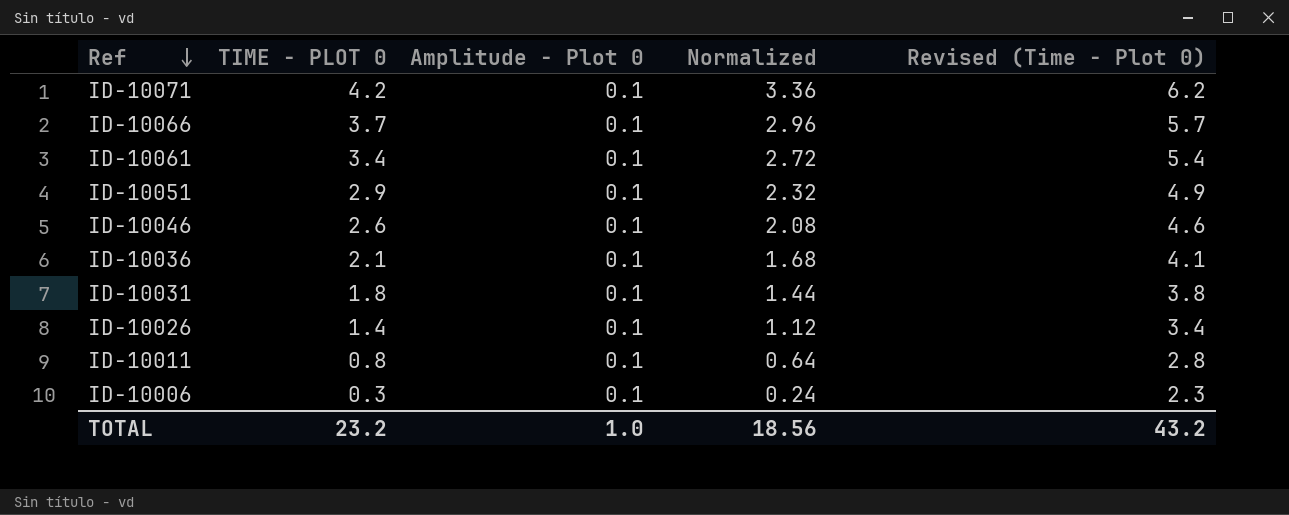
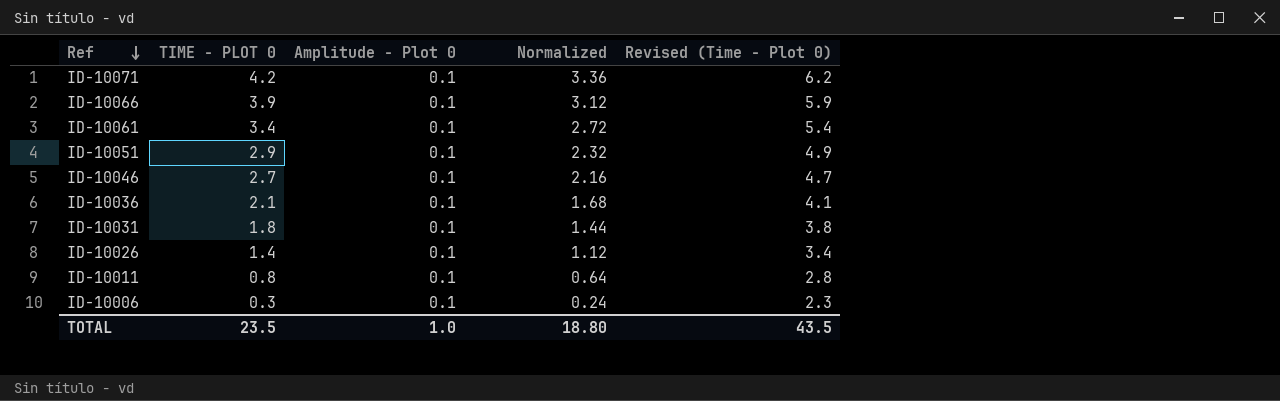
ID-10066 | TIME - PLOT 0: 3.7 -> 3.9
ID-10066 | Normalized: 2.96 -> 3.12
ID-10066 | Revised (Time - Plot 0): 5.7 -> 5.9
ID-10046 | TIME - PLOT 0: 2.6 -> 2.7
ID-10046 | Normalized: 2.08 -> 2.16
ID-10046 | Revised (Time - Plot 0): 4.6 -> 4.7
TOTAL | TIME - PLOT 0: 23.2 -> 23.5
TOTAL | Normalized: 18.56 -> 18.80
TOTAL | Revised (Time - Plot 0): 43.2 -> 43.5

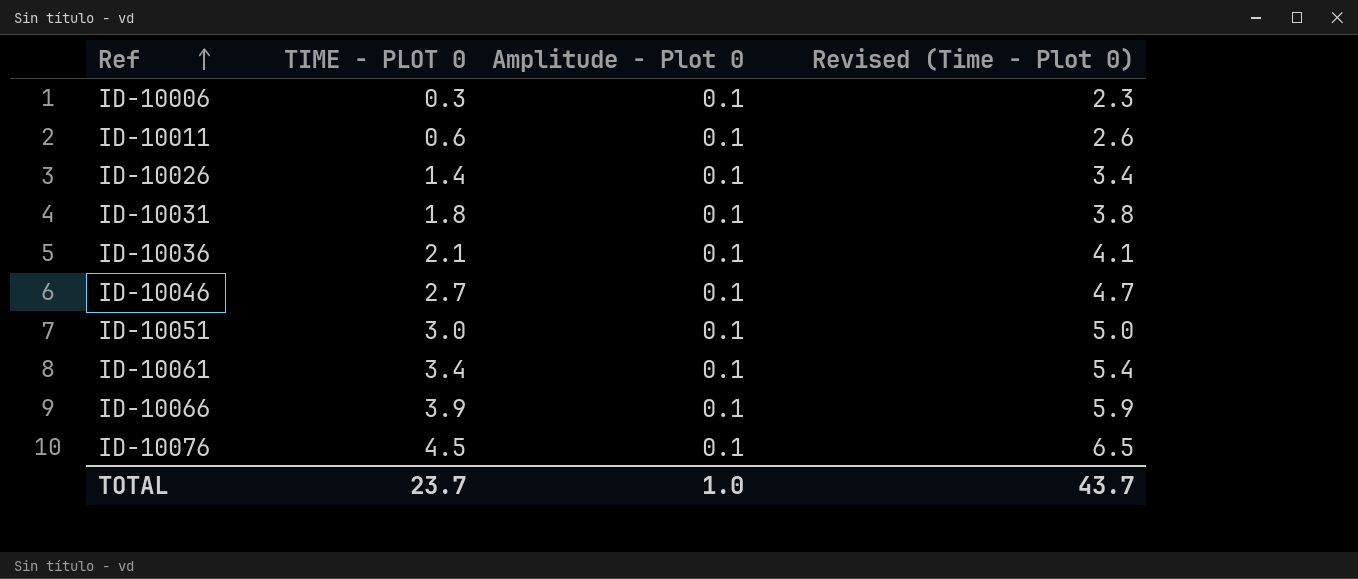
row order: Ref descending -> Ref ascending
column Normalized | formula: [TIME - PLOT 0] * 0.8 -> none
row ID-10071: 4.2 | 0.1 | 3.36 | 6.2 -> none
ID-10011 | TIME - PLOT 0: 0.8 -> 0.6
ID-10011 | Revised (Time - Plot 0): 2.8 -> 2.6
ID-10051 | TIME - PLOT 0: 2.9 -> 3.0
ID-10051 | Revised (Time - Plot 0): 4.9 -> 5.0
row ID-10076: none -> 4.5 | 0.1 | 6.5
TOTAL | TIME - PLOT 0: 23.5 -> 23.7
TOTAL | Revised (Time - Plot 0): 43.5 -> 43.7

